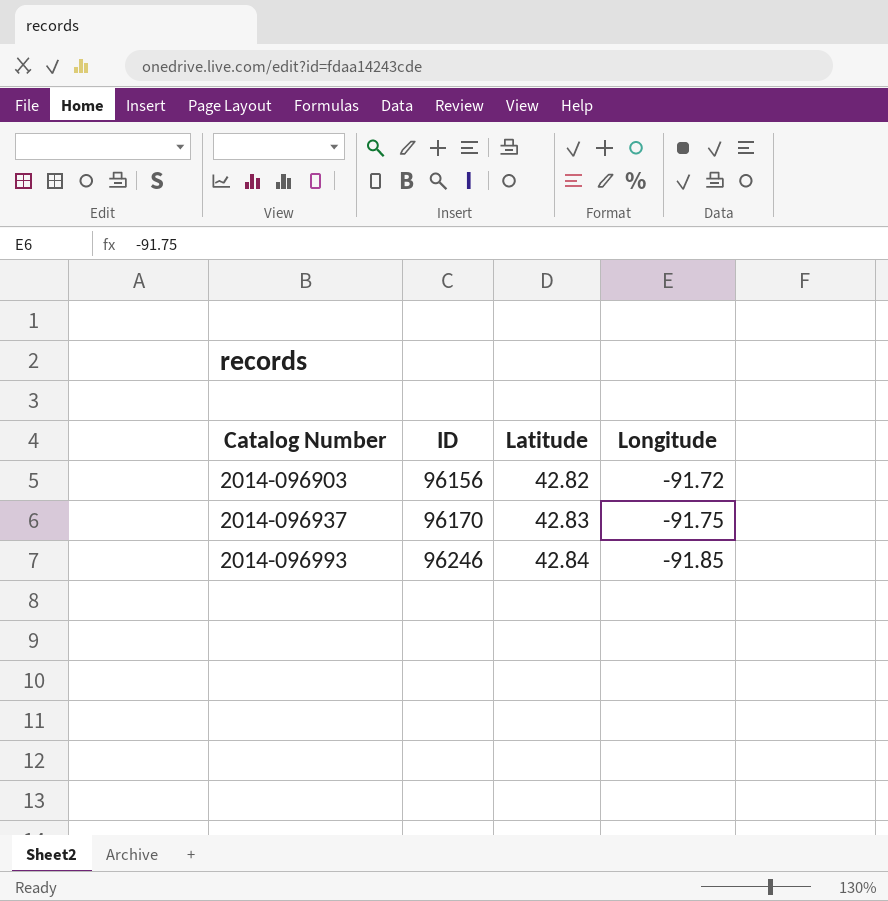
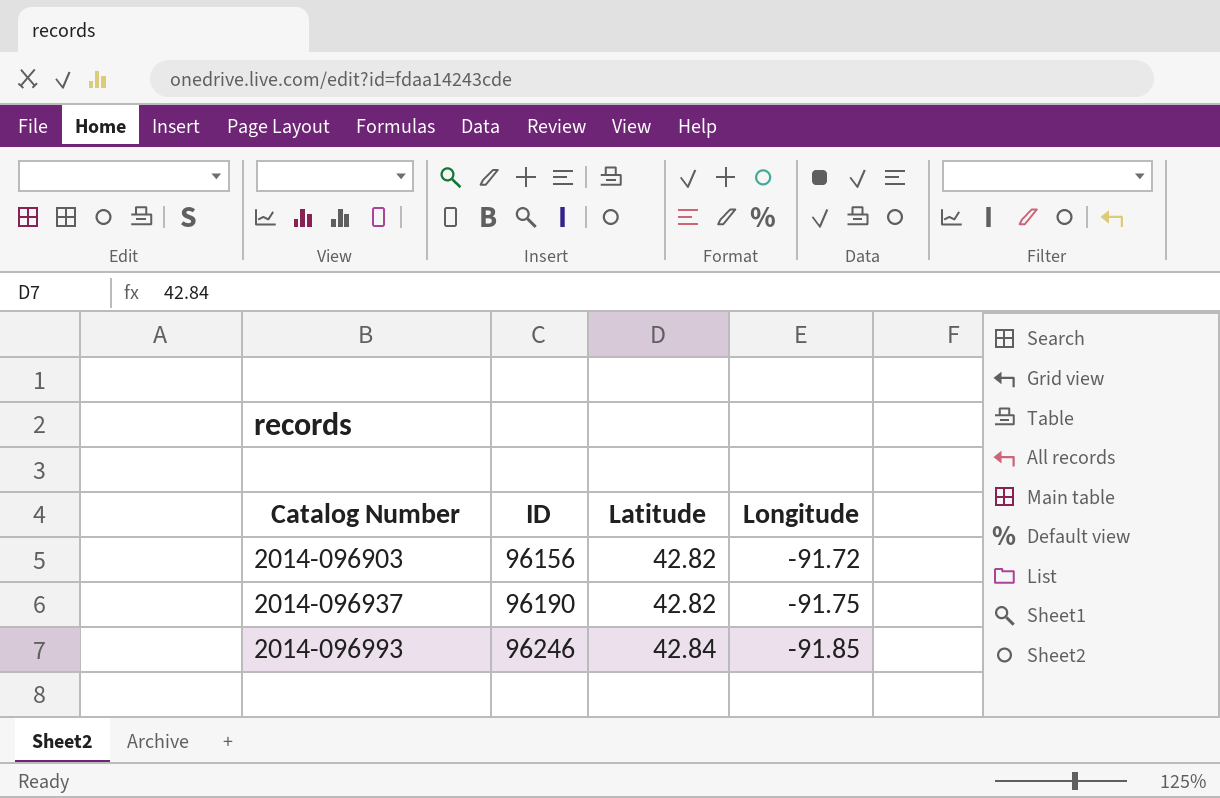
2014-096937 | ID: 96170 -> 96190
2014-096937 | Latitude: 42.83 -> 42.82

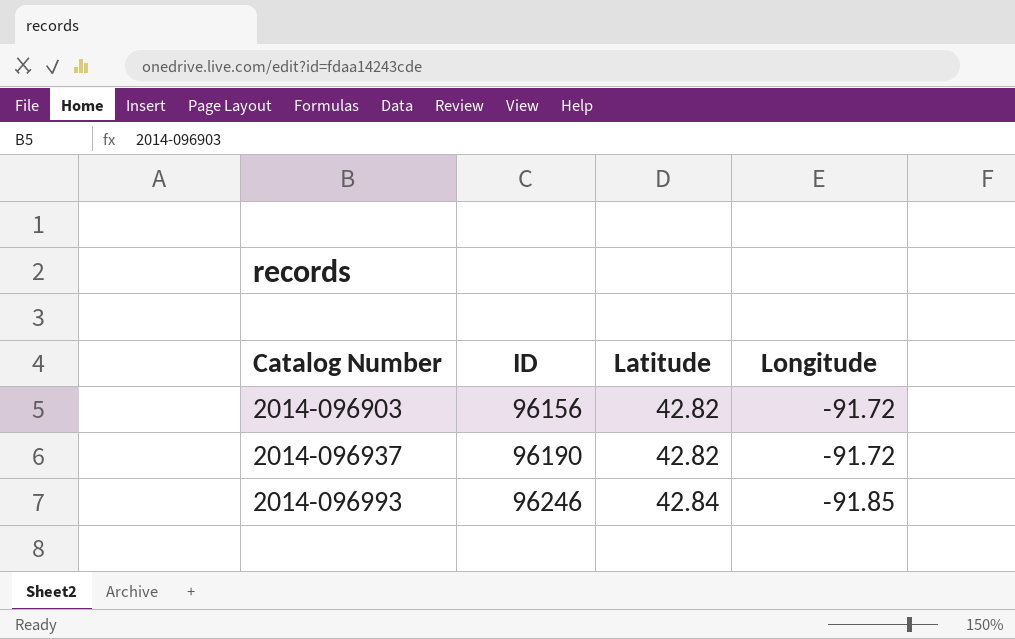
2014-096937 | Longitude: -91.75 -> -91.72

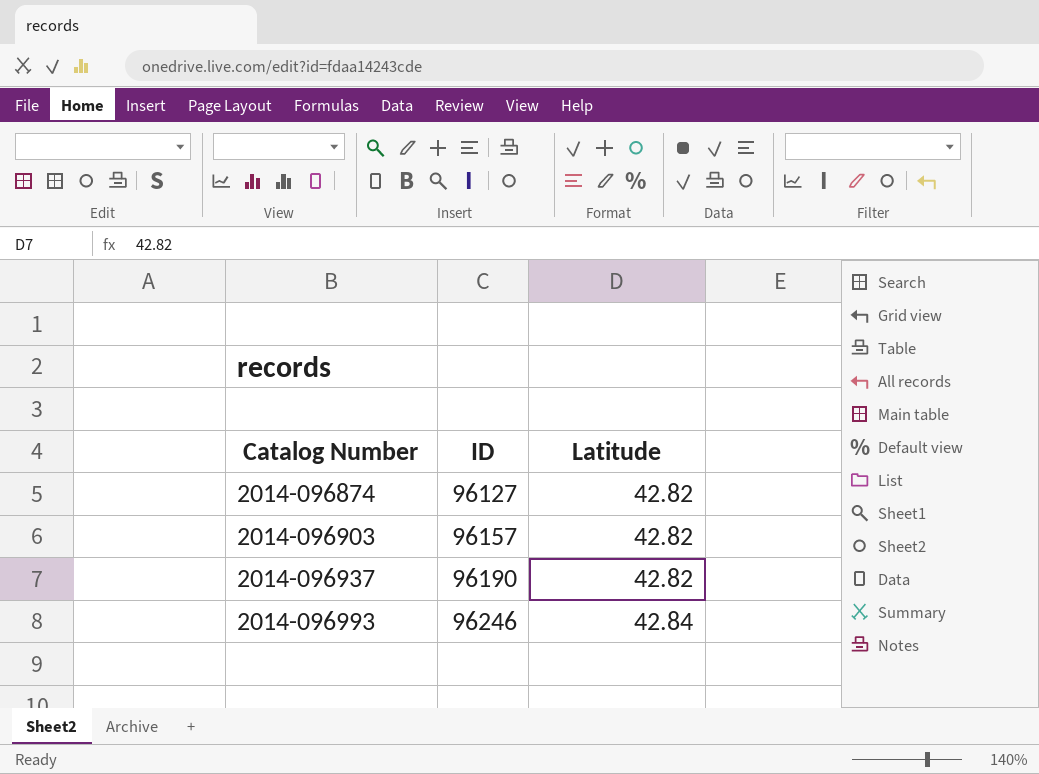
column Longitude | position: 4 -> none
row 2014-096874: none -> 96127 | 42.82
2014-096903 | ID: 96156 -> 96157

